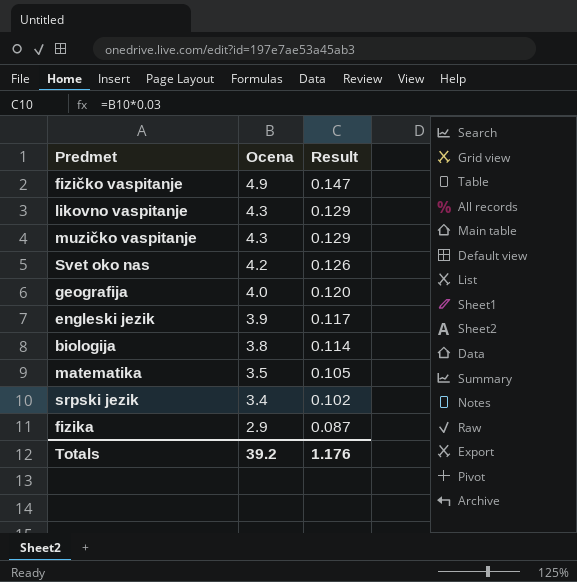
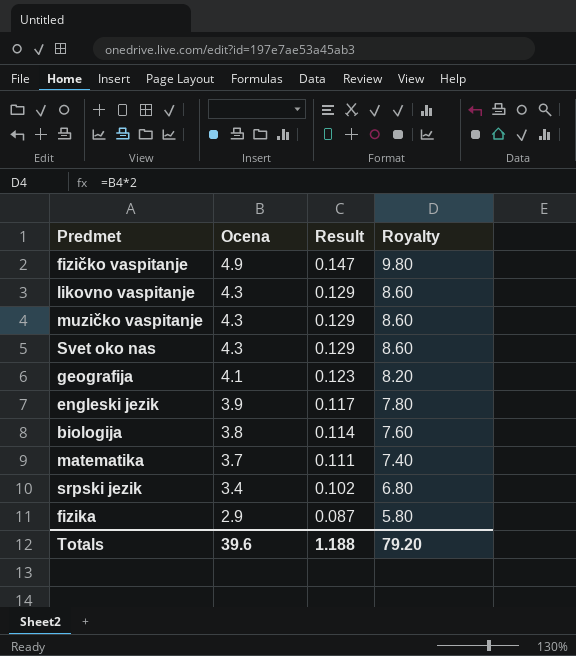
column Royalty | formula: none -> [Ocena] * 2
Svet oko nas | Ocena: 4.2 -> 4.3
Svet oko nas | Result: 0.126 -> 0.129
geografija | Ocena: 4.0 -> 4.1
geografija | Result: 0.120 -> 0.123
matematika | Ocena: 3.5 -> 3.7
matematika | Result: 0.105 -> 0.111
Totals | Ocena: 39.2 -> 39.6
Totals | Result: 1.176 -> 1.188

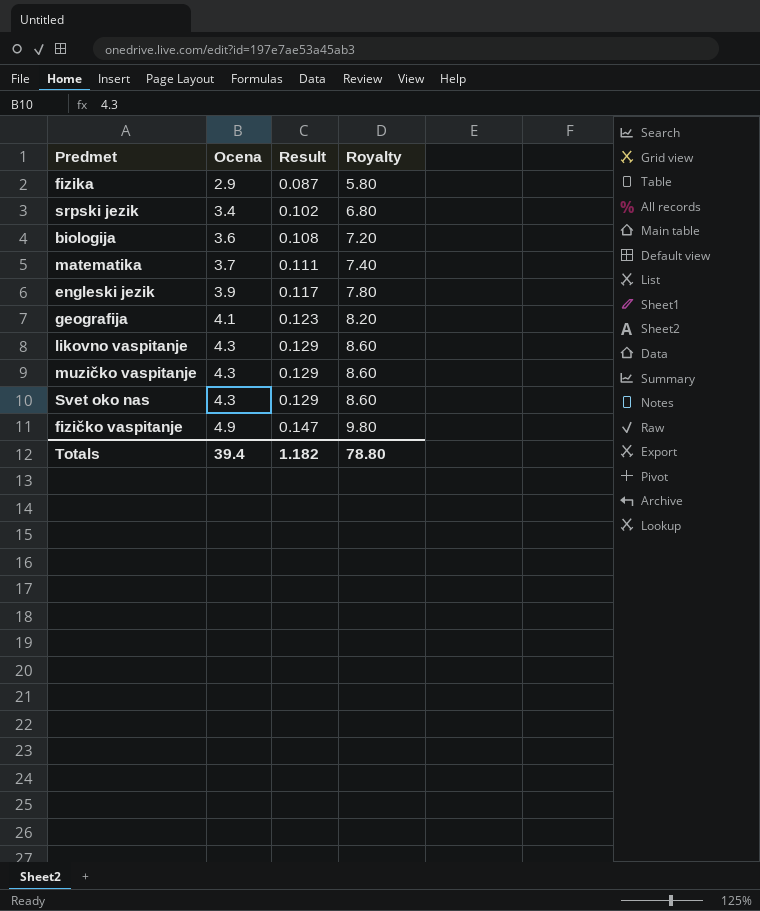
row order: Ocena descending -> Ocena ascending
biologija | Ocena: 3.8 -> 3.6
biologija | Result: 0.114 -> 0.108
biologija | Royalty: 7.60 -> 7.20
Totals | Ocena: 39.6 -> 39.4
Totals | Result: 1.188 -> 1.182
Totals | Royalty: 79.20 -> 78.80

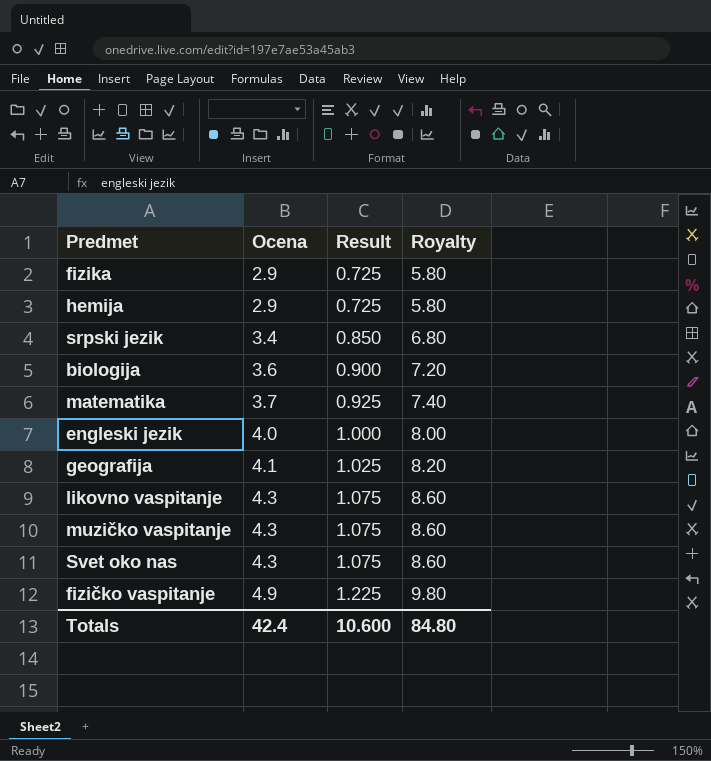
column Result | formula: [Ocena] * 0.03 -> [Ocena] * 0.25
row hemija: none -> 2.9 | 0.725 | 5.80
engleski jezik | Ocena: 3.9 -> 4.0
engleski jezik | Royalty: 7.80 -> 8.00
Totals | Ocena: 39.4 -> 42.4
Totals | Result: 1.182 -> 10.600
Totals | Royalty: 78.80 -> 84.80

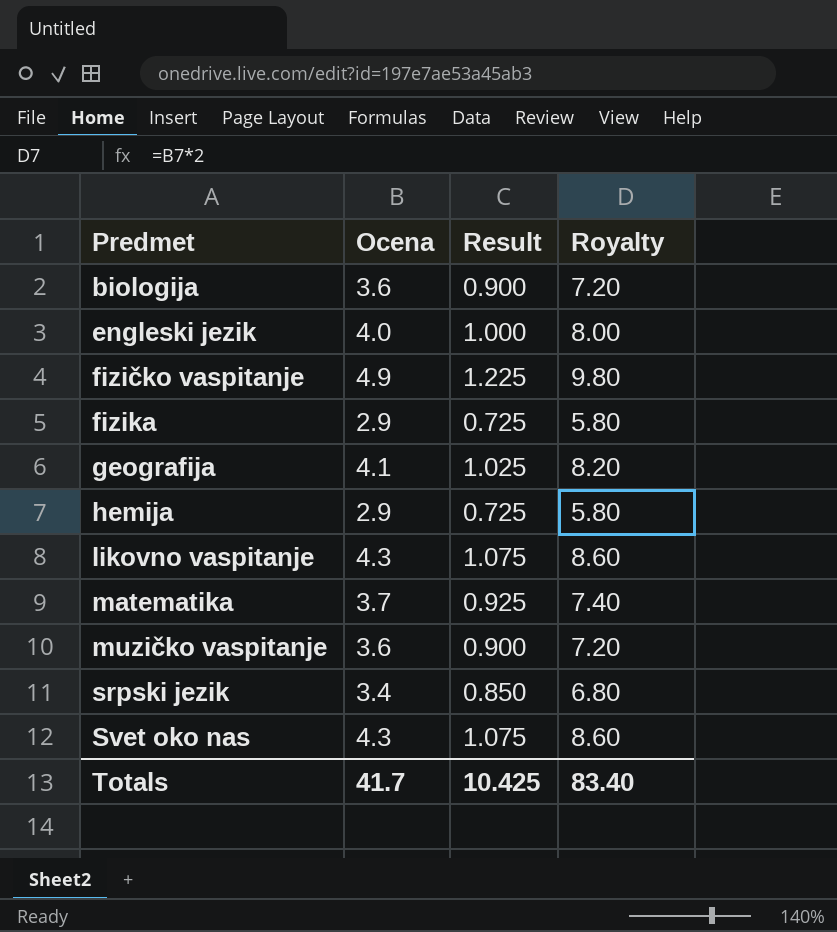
row order: Ocena ascending -> Predmet ascending
muzičko vaspitanje | Ocena: 4.3 -> 3.6
muzičko vaspitanje | Result: 1.075 -> 0.900
muzičko vaspitanje | Royalty: 8.60 -> 7.20
Totals | Ocena: 42.4 -> 41.7
Totals | Result: 10.600 -> 10.425
Totals | Royalty: 84.80 -> 83.40

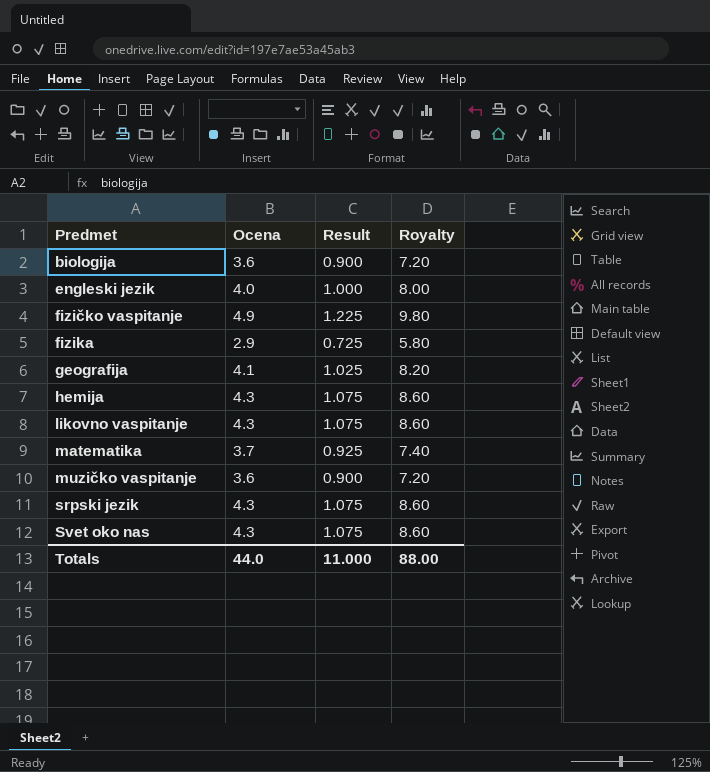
hemija | Ocena: 2.9 -> 4.3
hemija | Result: 0.725 -> 1.075
hemija | Royalty: 5.80 -> 8.60
srpski jezik | Ocena: 3.4 -> 4.3
srpski jezik | Result: 0.850 -> 1.075
srpski jezik | Royalty: 6.80 -> 8.60
Totals | Ocena: 41.7 -> 44.0
Totals | Result: 10.425 -> 11.000
Totals | Royalty: 83.40 -> 88.00

